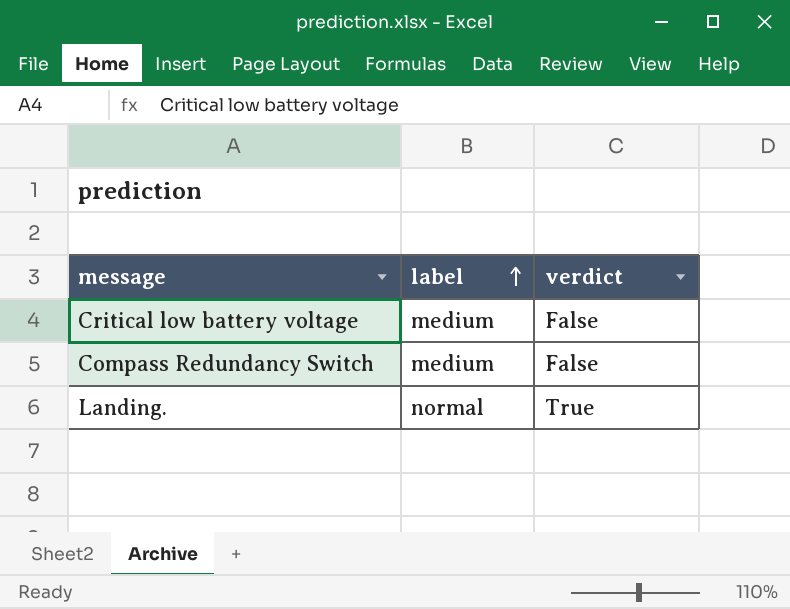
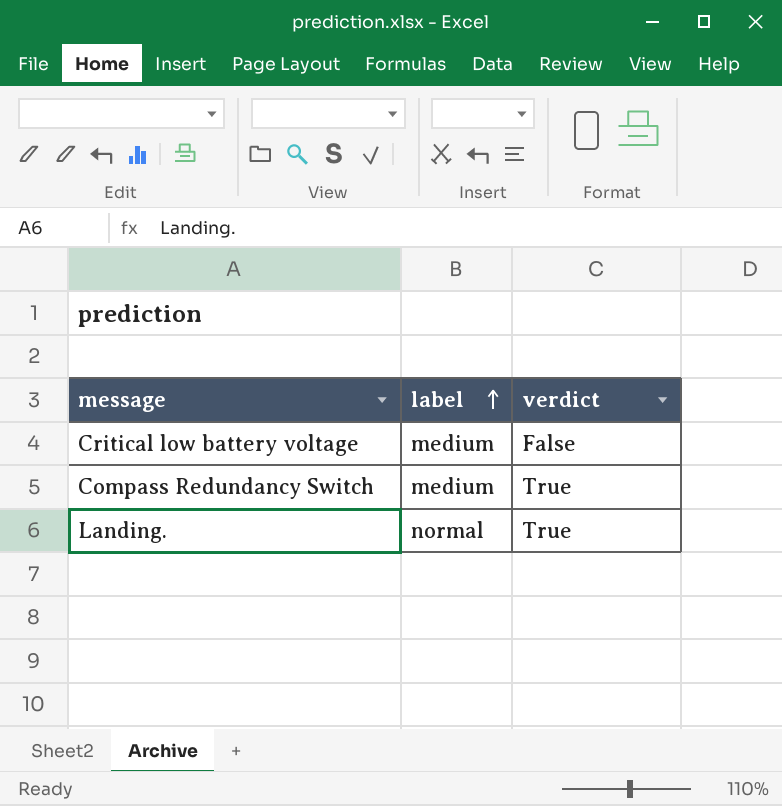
Compass Redundancy Switch | verdict: False -> True

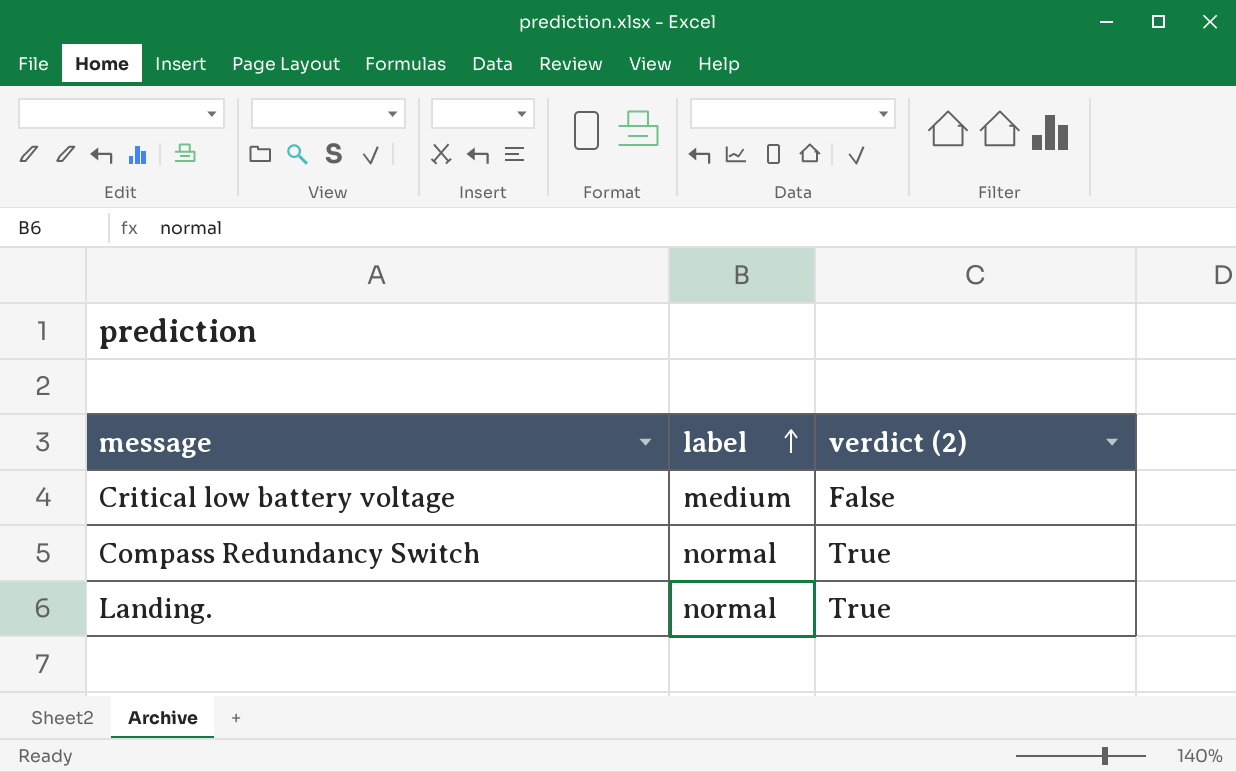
column name: verdict -> verdict (2)
Compass Redundancy Switch | label: medium -> normal

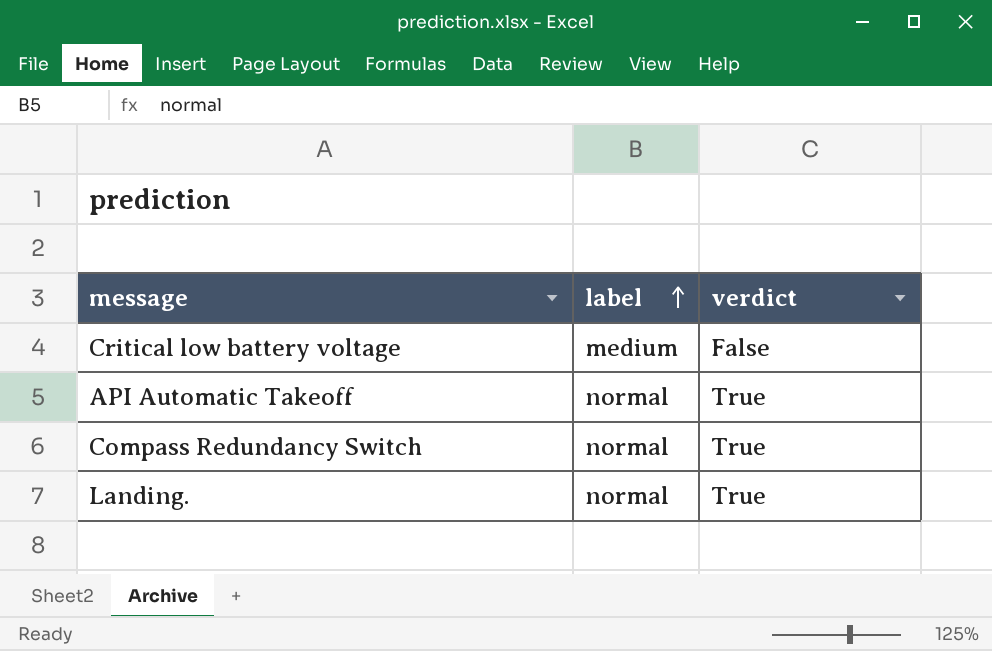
column name: verdict (2) -> verdict
row API Automatic Takeoff: none -> normal | True

